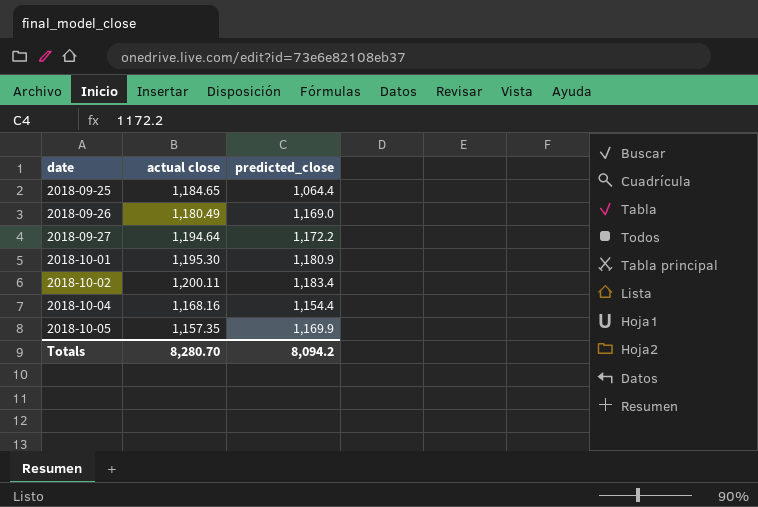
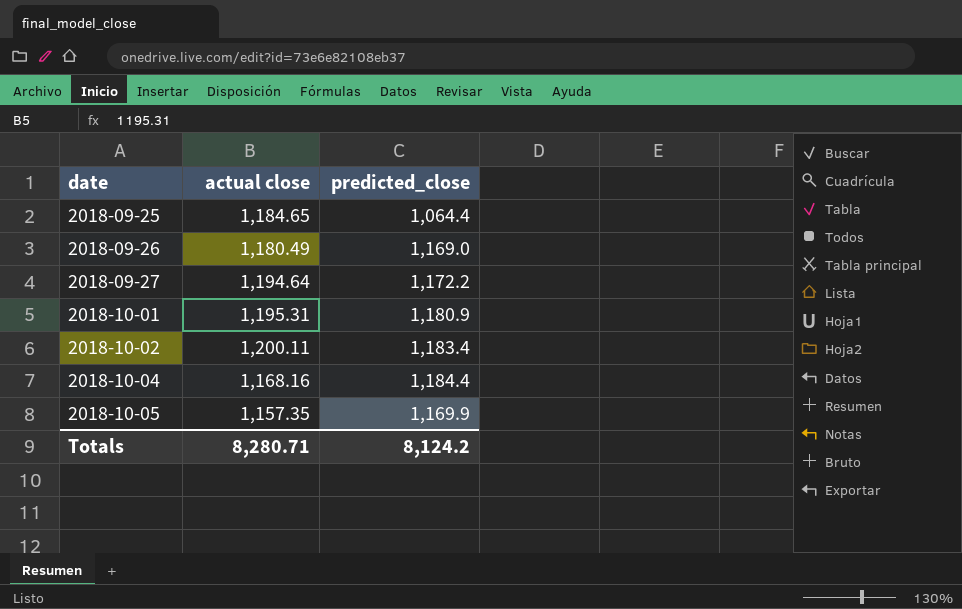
2018-10-01 | actual close: 1,195.30 -> 1,195.31
2018-10-04 | predicted_close: 1,154.4 -> 1,184.4
Totals | actual close: 8,280.70 -> 8,280.71
Totals | predicted_close: 8,094.2 -> 8,124.2

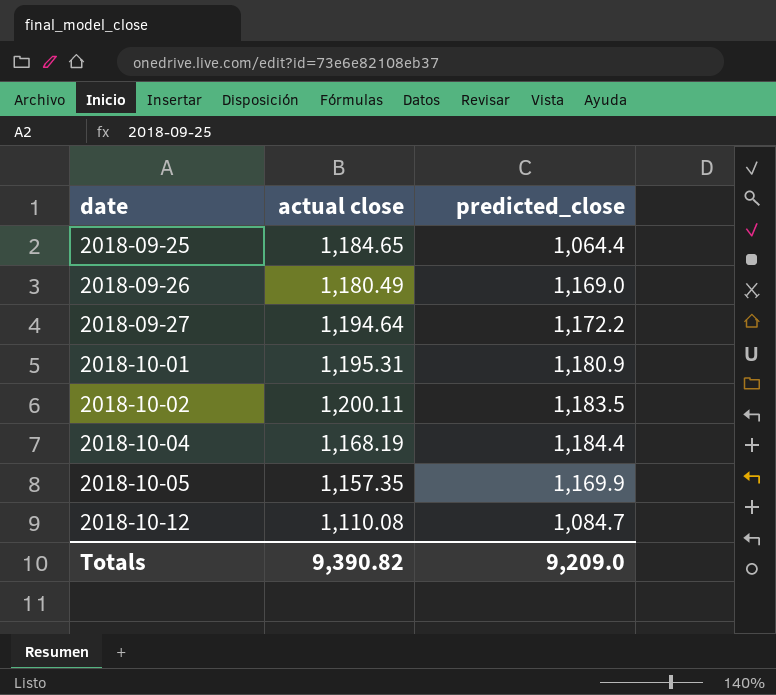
2018-10-02 | predicted_close: 1,183.4 -> 1,183.5
2018-10-04 | actual close: 1,168.16 -> 1,168.19
row 2018-10-12: none -> 1,110.08 | 1,084.7
Totals | actual close: 8,280.71 -> 9,390.82
Totals | predicted_close: 8,124.2 -> 9,209.0

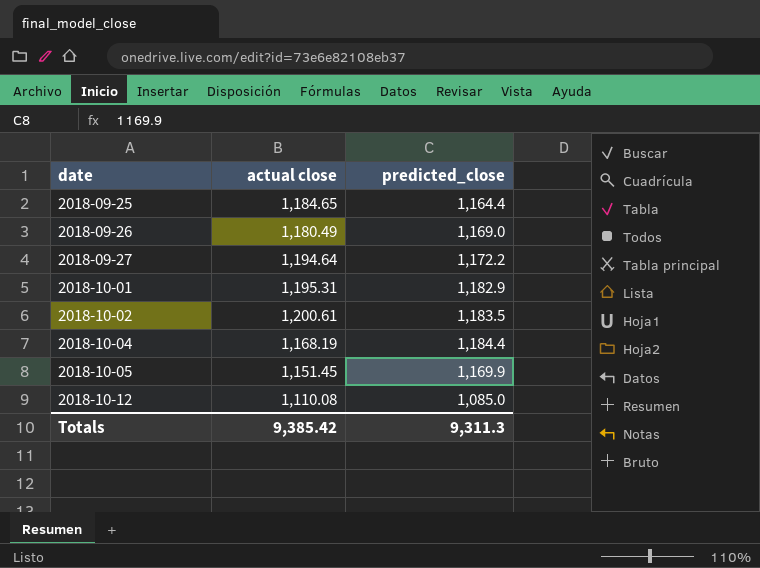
2018-09-25 | predicted_close: 1,064.4 -> 1,164.4
2018-10-01 | predicted_close: 1,180.9 -> 1,182.9
2018-10-02 | actual close: 1,200.11 -> 1,200.61
2018-10-05 | actual close: 1,157.35 -> 1,151.45
2018-10-12 | predicted_close: 1,084.7 -> 1,085.0
Totals | actual close: 9,390.82 -> 9,385.42
Totals | predicted_close: 9,209.0 -> 9,311.3

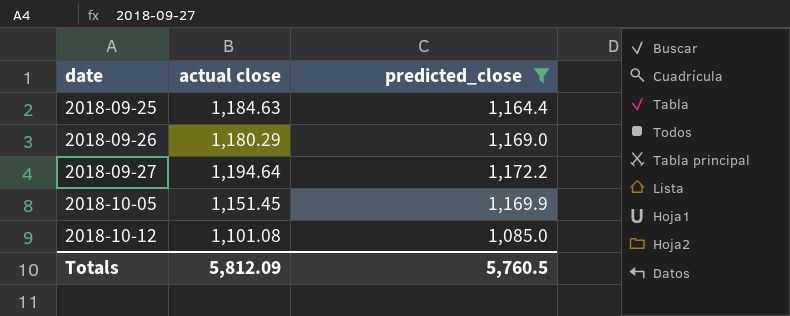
filter: none -> predicted_close <= 1,172.2
2018-09-25 | actual close: 1,184.65 -> 1,184.63
2018-09-26 | actual close: 1,180.49 -> 1,180.29
2018-10-12 | actual close: 1,110.08 -> 1,101.08
Totals | actual close: 9,385.42 -> 5,812.09
Totals | predicted_close: 9,311.3 -> 5,760.5

